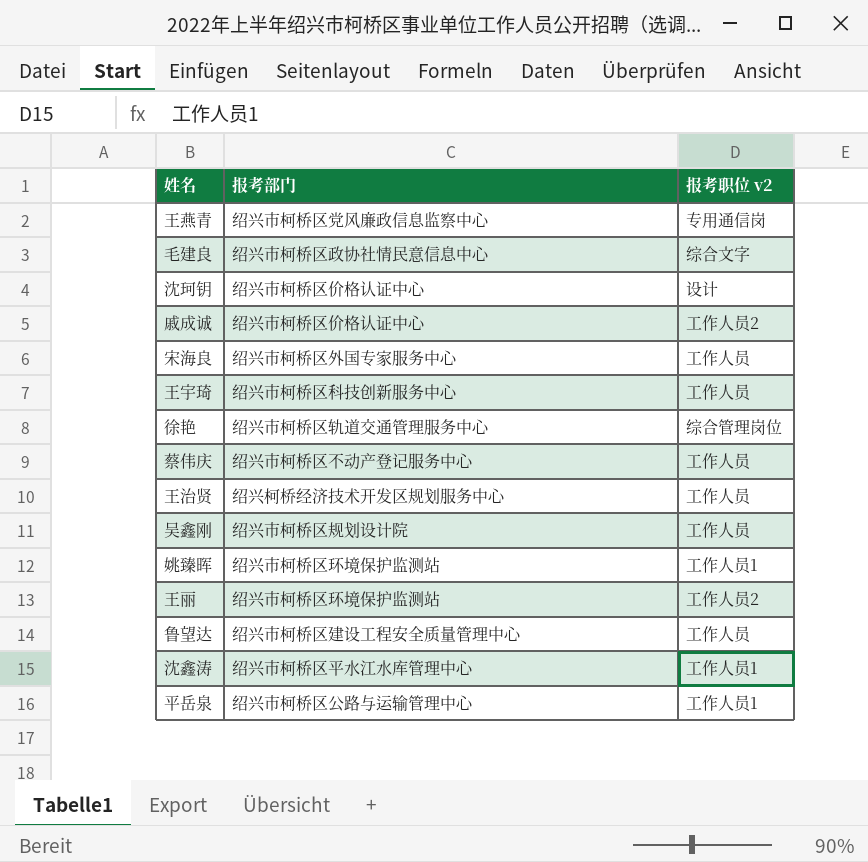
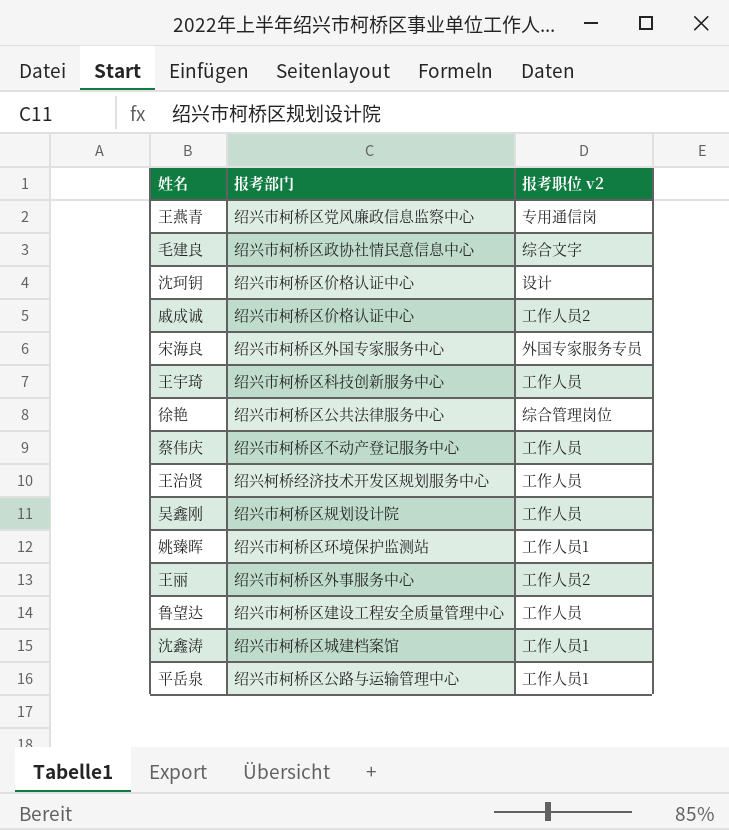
宋海良 | 报考职位 v2: 工作人员 -> 外国专家服务专员
徐艳 | 报考部门: 绍兴市柯桥区轨道交通管理服务中心 -> 绍兴市柯桥区公共法律服务中心
王丽 | 报考部门: 绍兴市柯桥区环境保护监测站 -> 绍兴市柯桥区外事服务中心
沈鑫涛 | 报考部门: 绍兴市柯桥区平水江水库管理中心 -> 绍兴市柯桥区城建档案馆

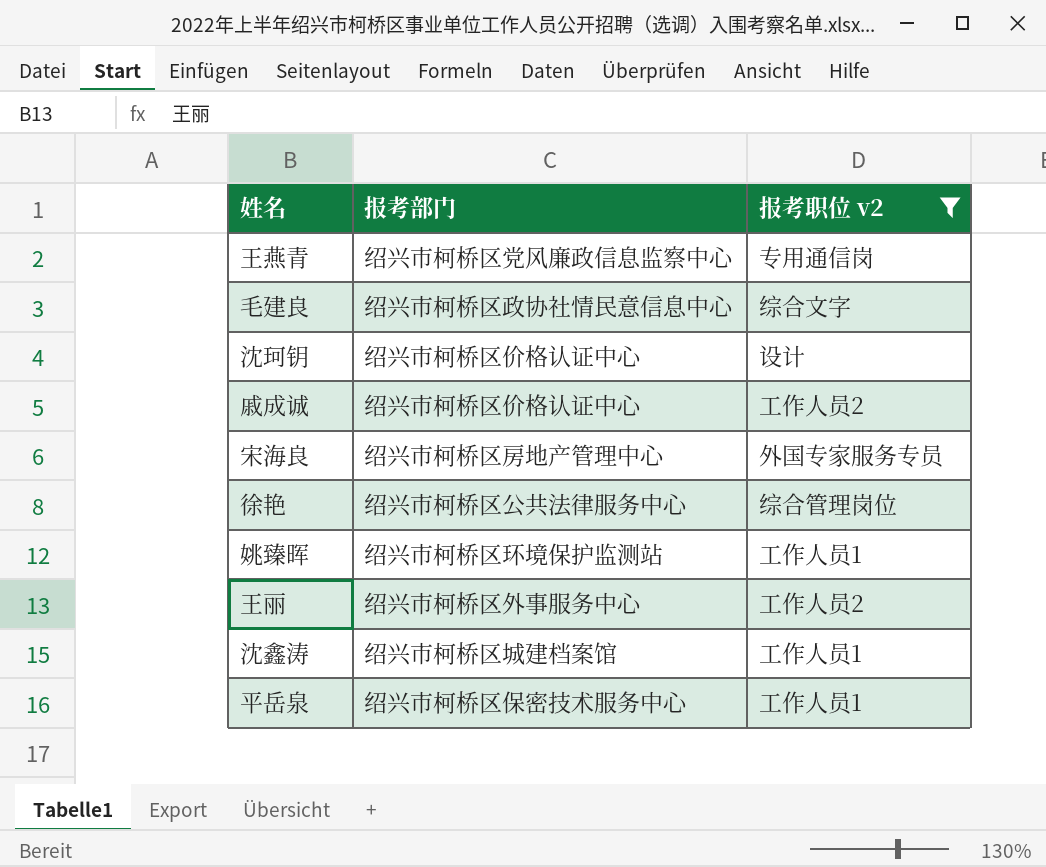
filter: none -> 报考职位 v2 != 工作人员
宋海良 | 报考部门: 绍兴市柯桥区外国专家服务中心 -> 绍兴市柯桥区房地产管理中心
平岳泉 | 报考部门: 绍兴市柯桥区公路与运输管理中心 -> 绍兴市柯桥区保密技术服务中心

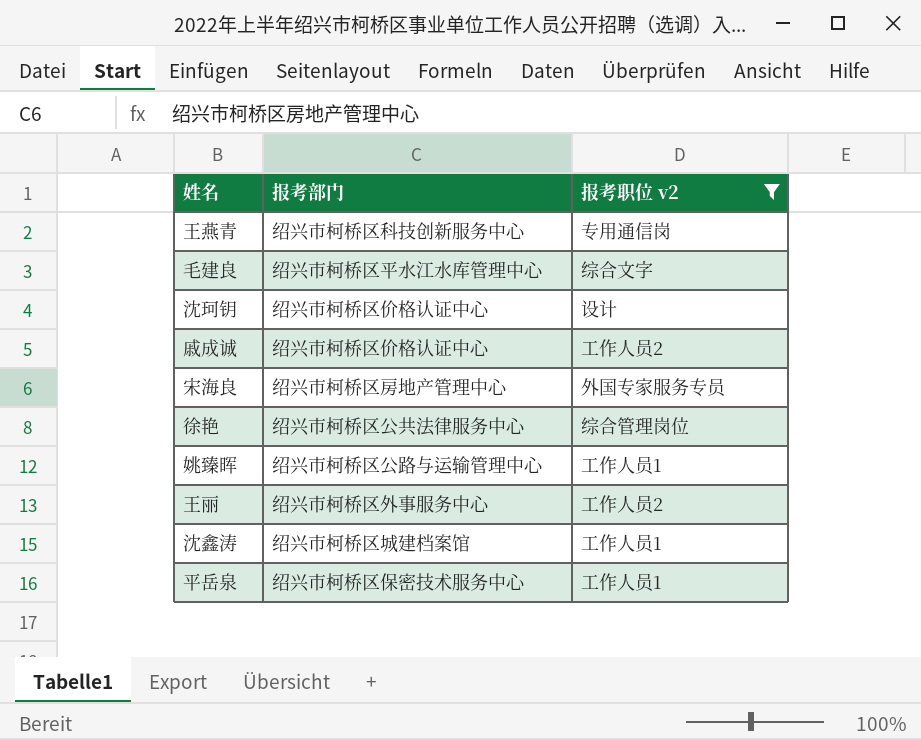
王燕青 | 报考部门: 绍兴市柯桥区党风廉政信息监察中心 -> 绍兴市柯桥区科技创新服务中心
毛建良 | 报考部门: 绍兴市柯桥区政协社情民意信息中心 -> 绍兴市柯桥区平水江水库管理中心
姚臻晖 | 报考部门: 绍兴市柯桥区环境保护监测站 -> 绍兴市柯桥区公路与运输管理中心

